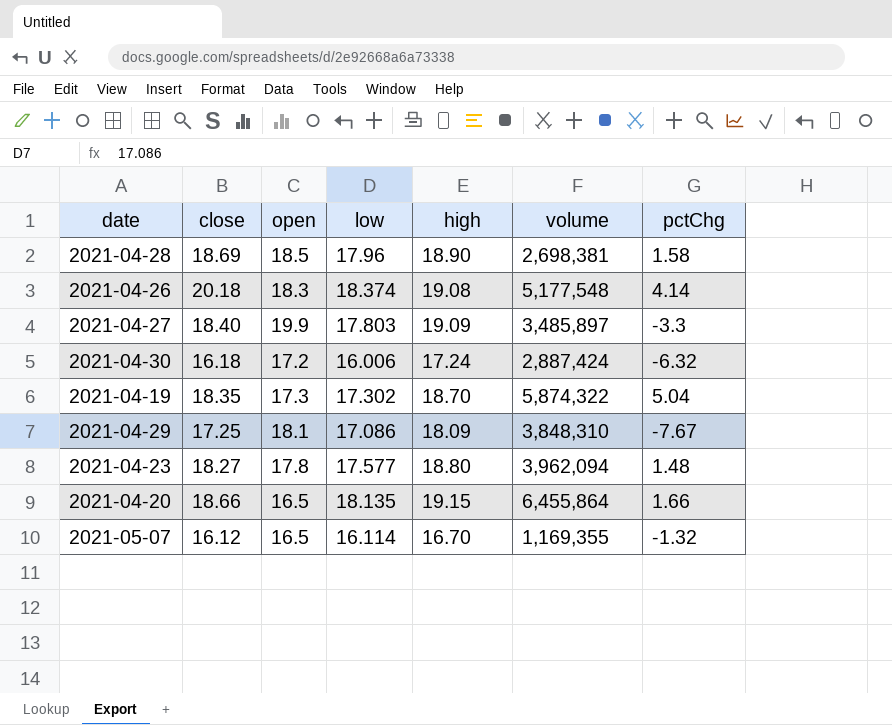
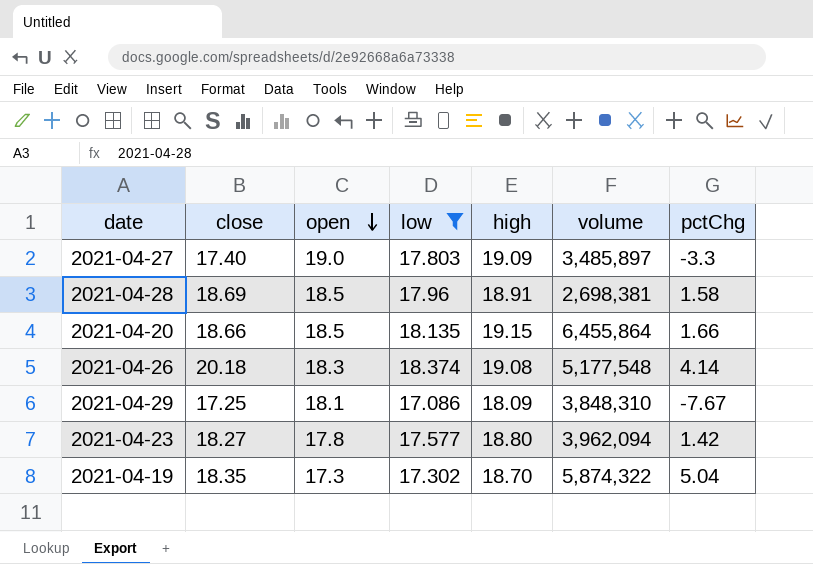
filter: none -> low >= 17.086
row order: none -> open descending
2021-04-27 | close: 18.40 -> 17.40
2021-04-27 | open: 19.9 -> 19.0
2021-04-28 | high: 18.90 -> 18.91
2021-04-20 | open: 16.5 -> 18.5
2021-04-23 | pctChg: 1.48 -> 1.42

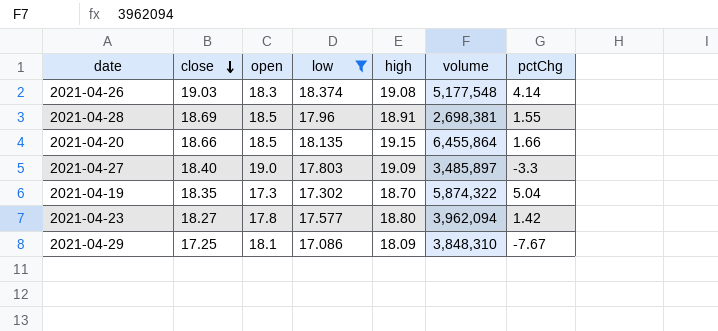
row order: open descending -> close descending
2021-04-26 | close: 20.18 -> 19.03
2021-04-28 | pctChg: 1.58 -> 1.55
2021-04-27 | close: 17.40 -> 18.40

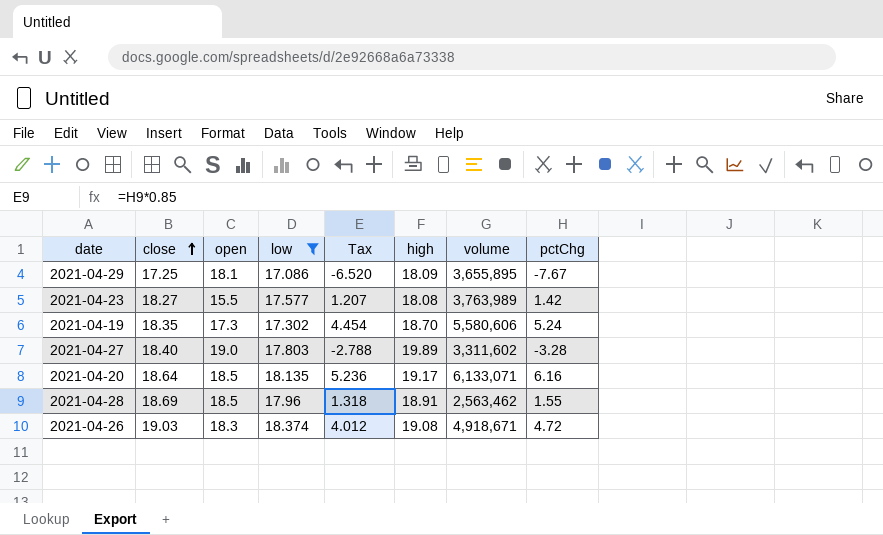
row order: close descending -> close ascending
column Tax | formula: none -> [pctChg] * 0.85
2021-04-29 | volume: 3,848,310 -> 3,655,895
2021-04-23 | open: 17.8 -> 15.5
2021-04-23 | high: 18.80 -> 18.08
2021-04-23 | volume: 3,962,094 -> 3,763,989
2021-04-19 | volume: 5,874,322 -> 5,580,606
2021-04-19 | pctChg: 5.04 -> 5.24
2021-04-27 | high: 19.09 -> 19.89
2021-04-27 | volume: 3,485,897 -> 3,311,602
2021-04-27 | pctChg: -3.3 -> -3.28
2021-04-20 | close: 18.66 -> 18.64
2021-04-20 | high: 19.15 -> 19.17
2021-04-20 | volume: 6,455,864 -> 6,133,071
2021-04-20 | pctChg: 1.66 -> 6.16
2021-04-28 | volume: 2,698,381 -> 2,563,462
2021-04-26 | volume: 5,177,548 -> 4,918,671
2021-04-26 | pctChg: 4.14 -> 4.72

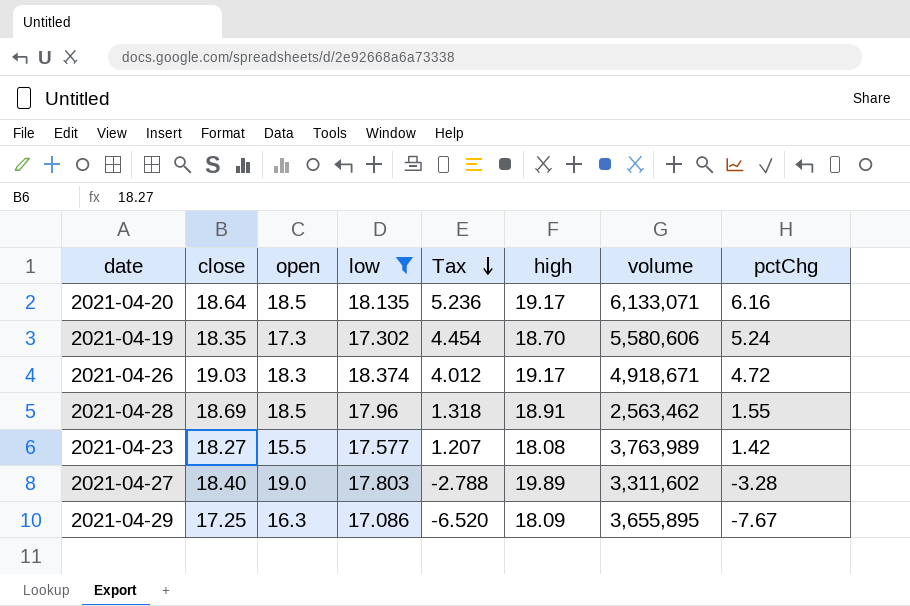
row order: close ascending -> Tax descending
2021-04-26 | high: 19.08 -> 19.17
2021-04-29 | open: 18.1 -> 16.3

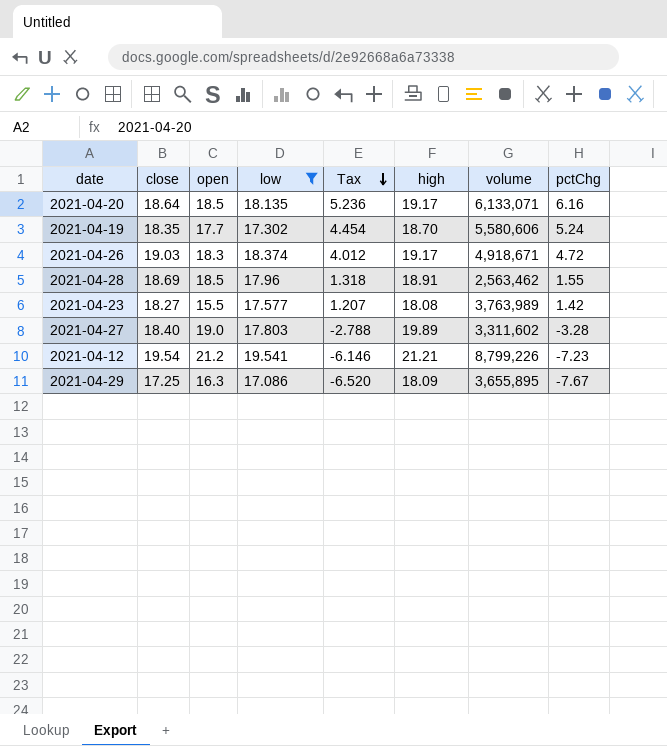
2021-04-19 | open: 17.3 -> 17.7
row 2021-04-12: none -> 19.54 | 21.2 | 19.541 | -6.146 | 21.21 | 8,799,226 | -7.23

